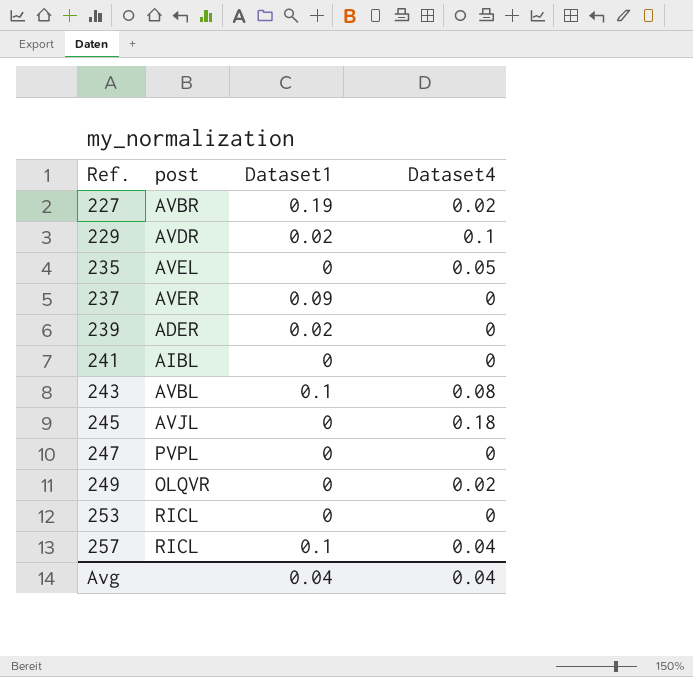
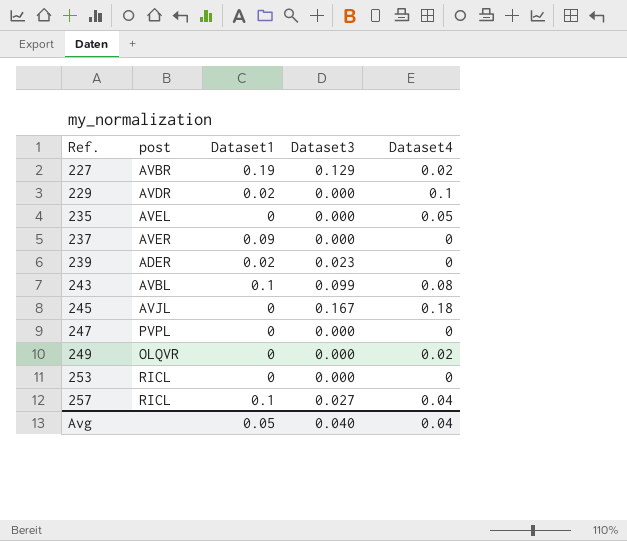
column Dataset3 | position: none -> 4
row 241: AIBL | 0 | 0 -> none
Avg | Dataset1: 0.04 -> 0.05

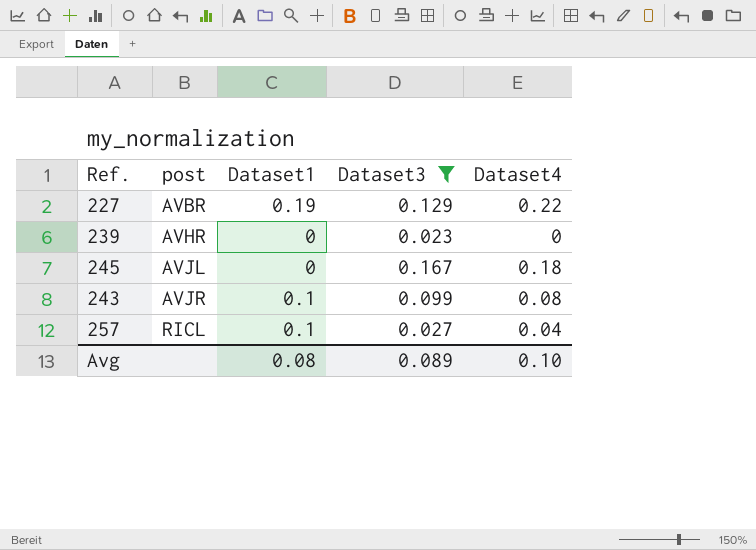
filter: none -> Dataset3 != 0.000
row order: Ref. ascending -> post ascending
227 | Dataset4: 0.02 -> 0.22
239 | post: ADER -> AVHR
239 | Dataset1: 0.02 -> 0
243 | post: AVBL -> AVJR
Avg | Dataset1: 0.05 -> 0.08
Avg | Dataset3: 0.040 -> 0.089
Avg | Dataset4: 0.04 -> 0.10

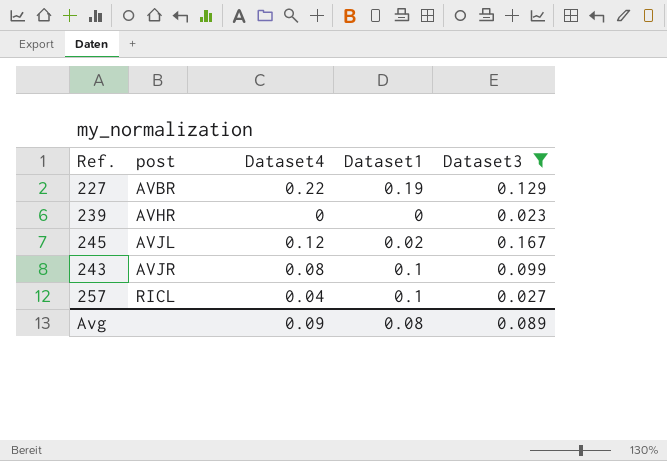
column Dataset4 | position: 5 -> 3
245 | Dataset4: 0.18 -> 0.12
245 | Dataset1: 0 -> 0.02
Avg | Dataset4: 0.10 -> 0.09

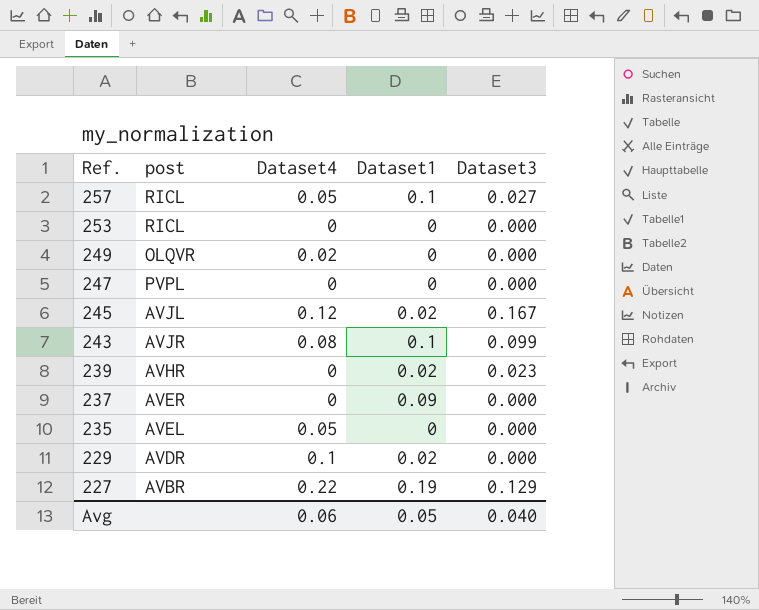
filter: Dataset3 != 0.000 -> none
row order: post ascending -> Ref. descending
257 | Dataset4: 0.04 -> 0.05
239 | Dataset1: 0 -> 0.02
Avg | Dataset4: 0.09 -> 0.06
Avg | Dataset1: 0.08 -> 0.05
Avg | Dataset3: 0.089 -> 0.040

